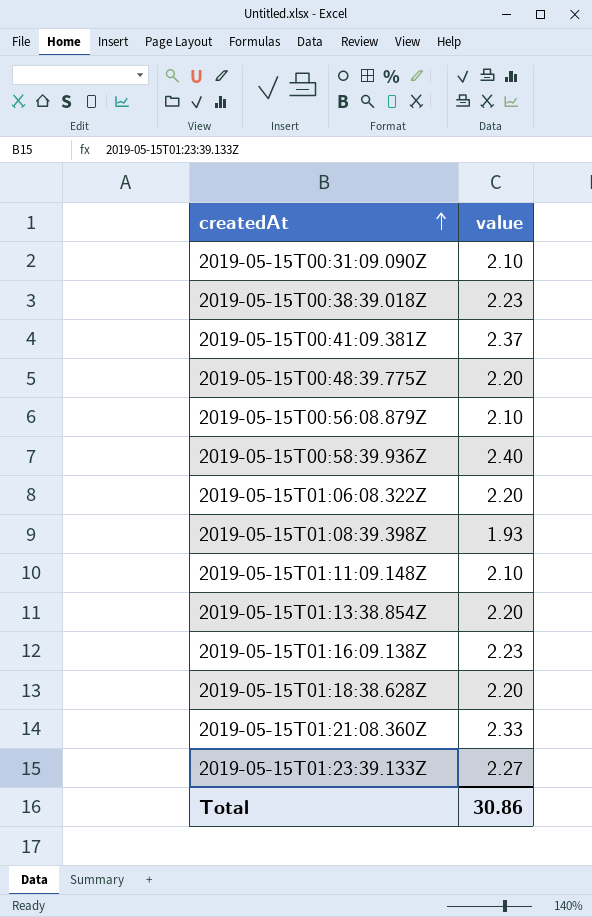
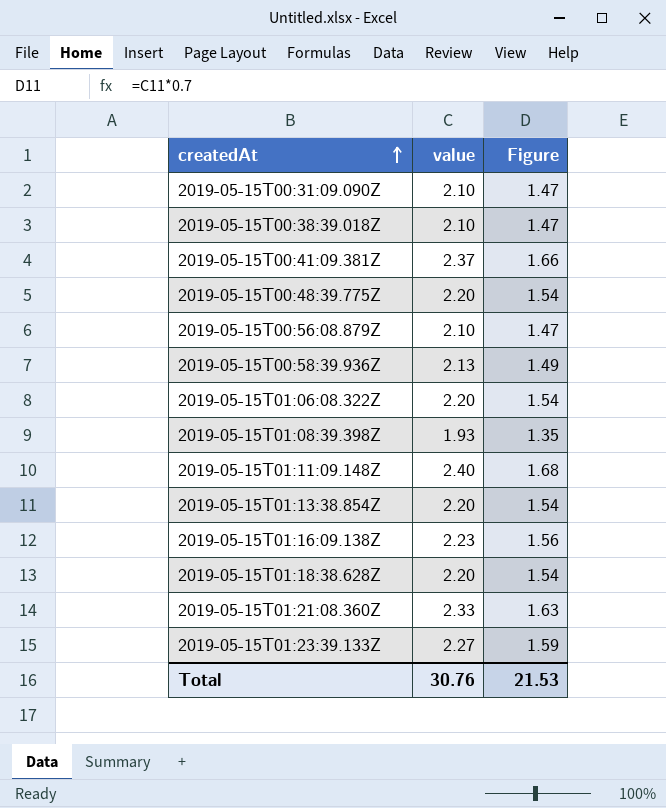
column Figure | formula: none -> [value] * 0.7
2019-05-15T00:38:39.018Z | value: 2.23 -> 2.10
2019-05-15T00:58:39.936Z | value: 2.40 -> 2.13
2019-05-15T01:11:09.148Z | value: 2.10 -> 2.40
Total | value: 30.86 -> 30.76

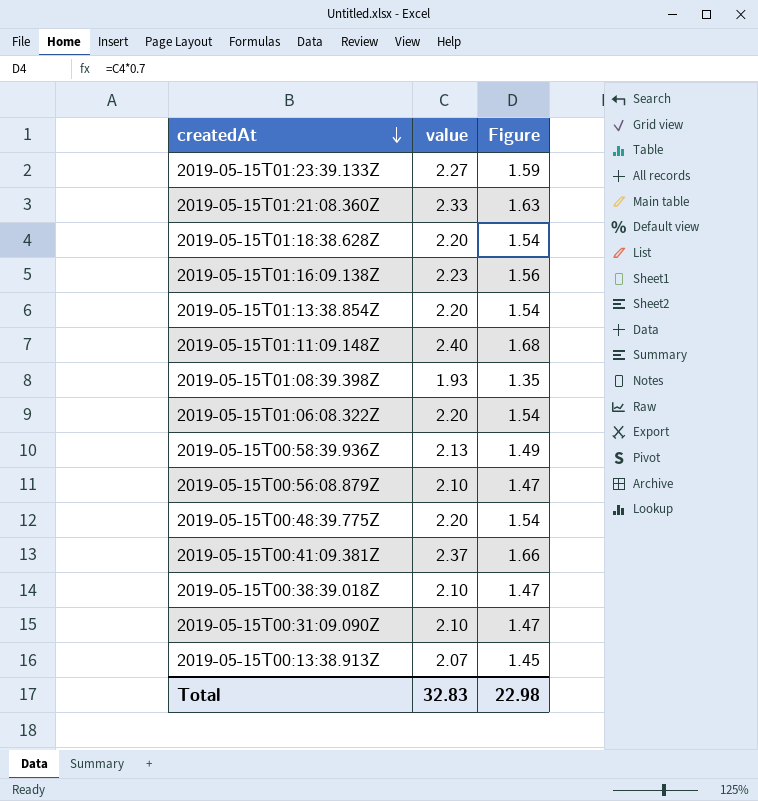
row order: createdAt ascending -> createdAt descending
row 2019-05-15T00:13:38.913Z: none -> 2.07 | 1.45
Total | value: 30.76 -> 32.83
Total | Figure: 21.53 -> 22.98

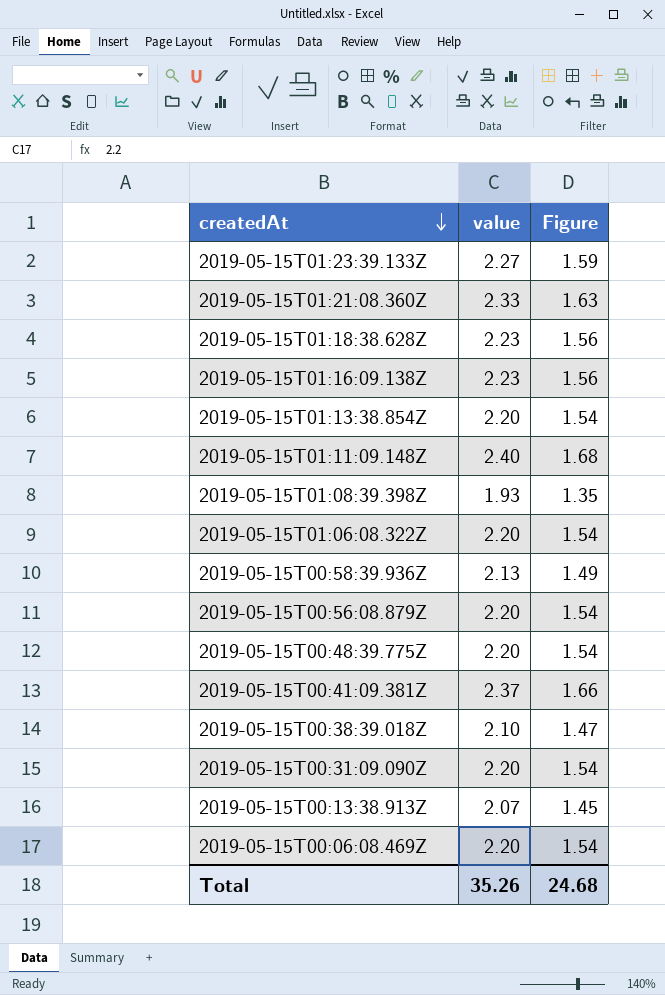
2019-05-15T01:18:38.628Z | value: 2.20 -> 2.23
2019-05-15T01:18:38.628Z | Figure: 1.54 -> 1.56
2019-05-15T00:56:08.879Z | value: 2.10 -> 2.20
2019-05-15T00:56:08.879Z | Figure: 1.47 -> 1.54
2019-05-15T00:31:09.090Z | value: 2.10 -> 2.20
2019-05-15T00:31:09.090Z | Figure: 1.47 -> 1.54
row 2019-05-15T00:06:08.469Z: none -> 2.20 | 1.54
Total | value: 32.83 -> 35.26
Total | Figure: 22.98 -> 24.68

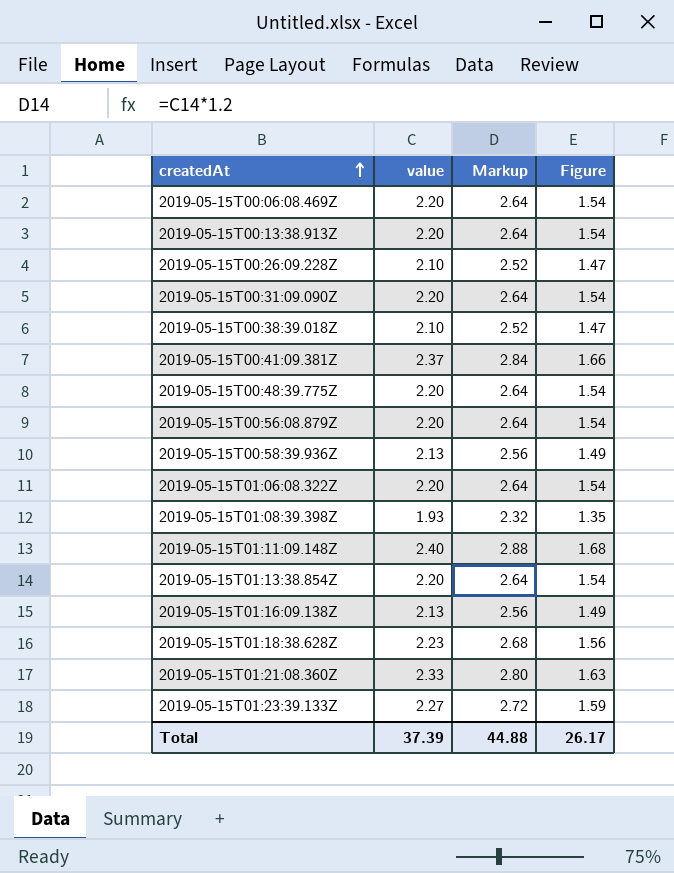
row order: createdAt descending -> createdAt ascending
column Markup | formula: none -> [value] * 1.2
2019-05-15T00:13:38.913Z | value: 2.07 -> 2.20
2019-05-15T00:13:38.913Z | Figure: 1.45 -> 1.54
row 2019-05-15T00:26:09.228Z: none -> 2.10 | 2.52 | 1.47
2019-05-15T01:16:09.138Z | value: 2.23 -> 2.13
2019-05-15T01:16:09.138Z | Figure: 1.56 -> 1.49
Total | value: 35.26 -> 37.39
Total | Figure: 24.68 -> 26.17

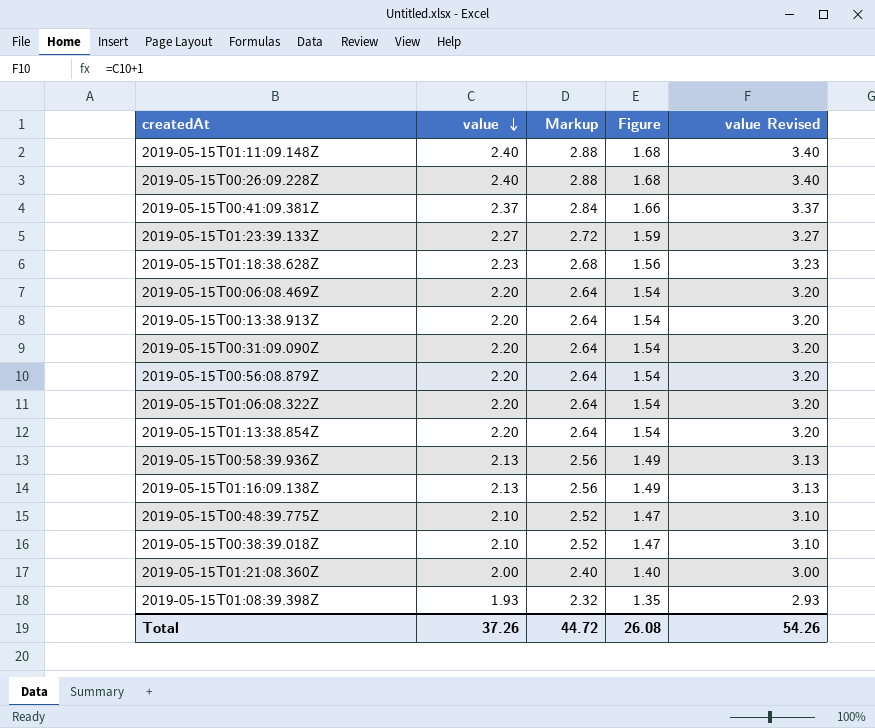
row order: createdAt ascending -> value descending
column value Revised | formula: none -> [value] + 1
2019-05-15T00:26:09.228Z | value: 2.10 -> 2.40
2019-05-15T00:26:09.228Z | Markup: 2.52 -> 2.88
2019-05-15T00:26:09.228Z | Figure: 1.47 -> 1.68
2019-05-15T00:48:39.775Z | value: 2.20 -> 2.10
2019-05-15T00:48:39.775Z | Markup: 2.64 -> 2.52
2019-05-15T00:48:39.775Z | Figure: 1.54 -> 1.47
2019-05-15T01:21:08.360Z | value: 2.33 -> 2.00
2019-05-15T01:21:08.360Z | Markup: 2.80 -> 2.40
2019-05-15T01:21:08.360Z | Figure: 1.63 -> 1.40
Total | value: 37.39 -> 37.26
Total | Markup: 44.88 -> 44.72
Total | Figure: 26.17 -> 26.08

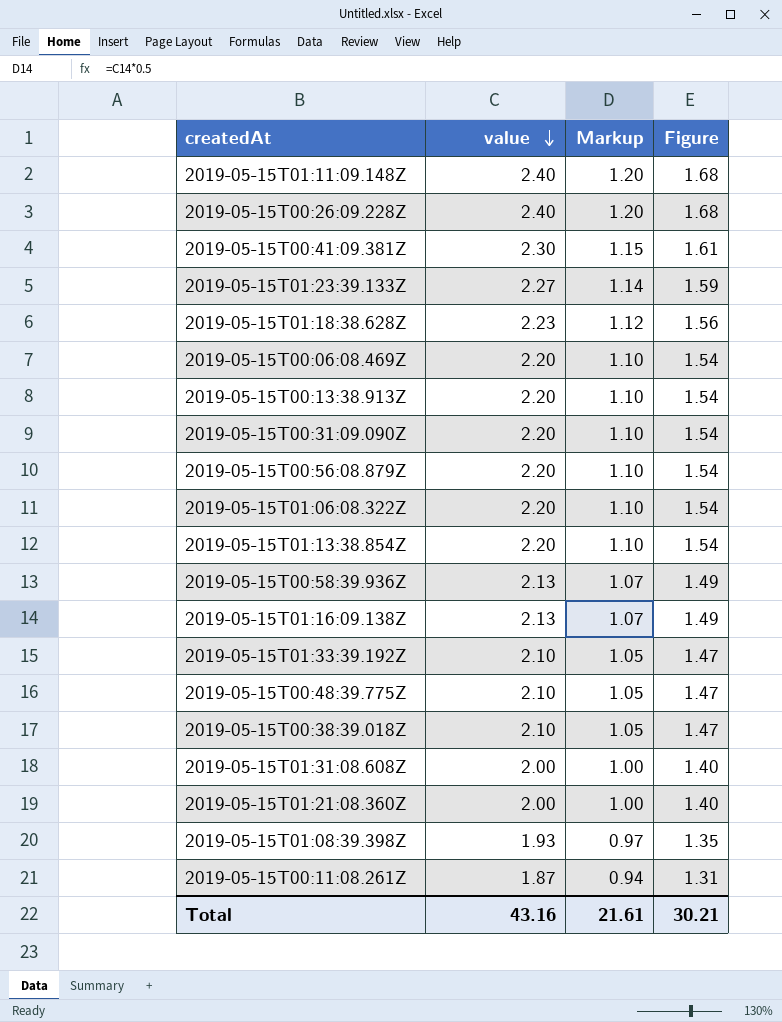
column value Revised | formula: [value] + 1 -> none
column Markup | formula: [value] * 1.2 -> [value] * 0.5
2019-05-15T00:41:09.381Z | value: 2.37 -> 2.30
2019-05-15T00:41:09.381Z | Figure: 1.66 -> 1.61
row 2019-05-15T01:33:39.192Z: none -> 2.10 | 1.05 | 1.47
row 2019-05-15T01:31:08.608Z: none -> 2.00 | 1.00 | 1.40
row 2019-05-15T00:11:08.261Z: none -> 1.87 | 0.94 | 1.31
Total | value: 37.26 -> 43.16
Total | Markup: 44.72 -> 21.61
Total | Figure: 26.08 -> 30.21

